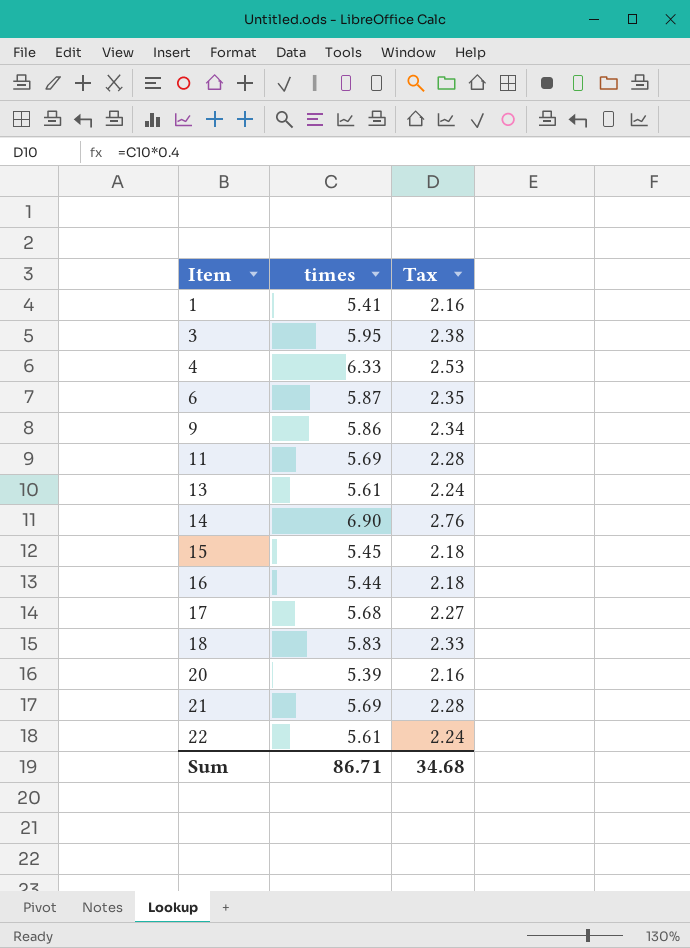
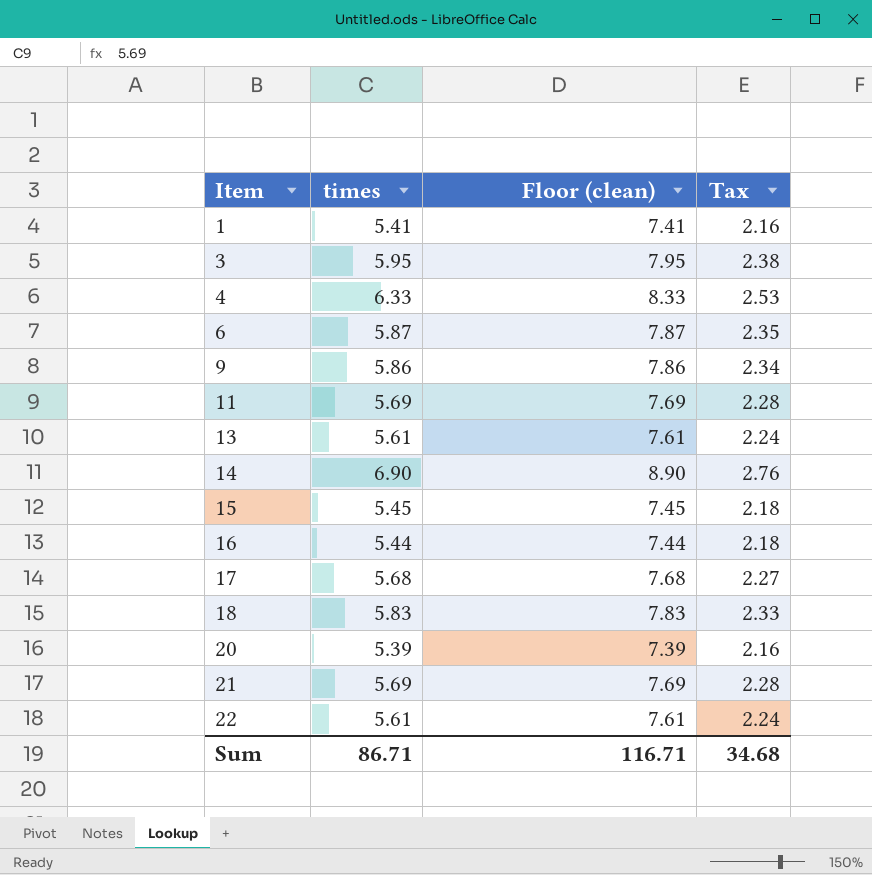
column Floor (clean) | formula: none -> [times] + 2

